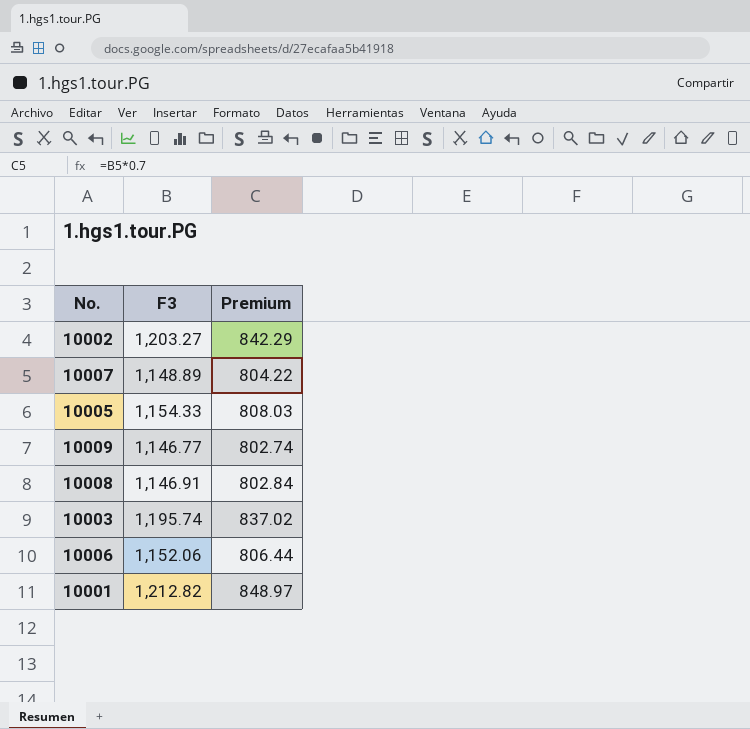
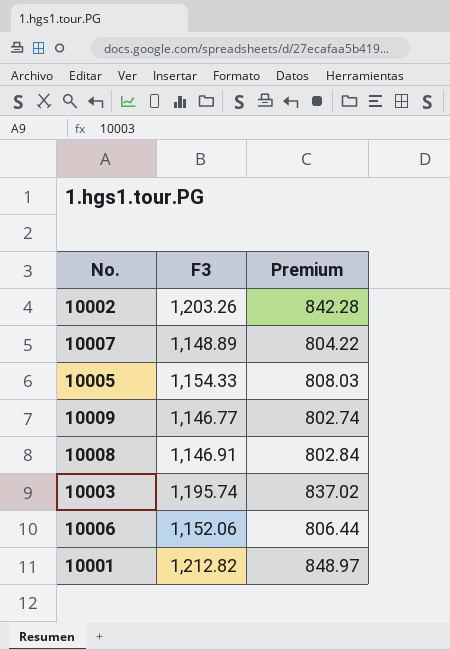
10002 | F3: 1,203.27 -> 1,203.26
10002 | Premium: 842.29 -> 842.28

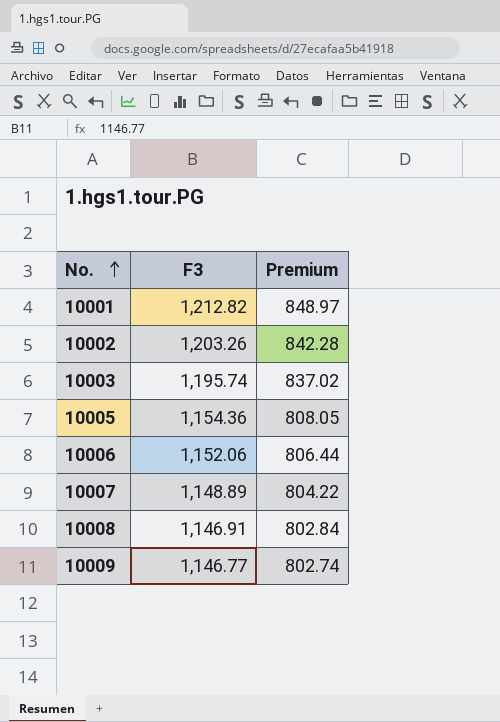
row order: none -> No. ascending
10005 | F3: 1,154.33 -> 1,154.36
10005 | Premium: 808.03 -> 808.05

